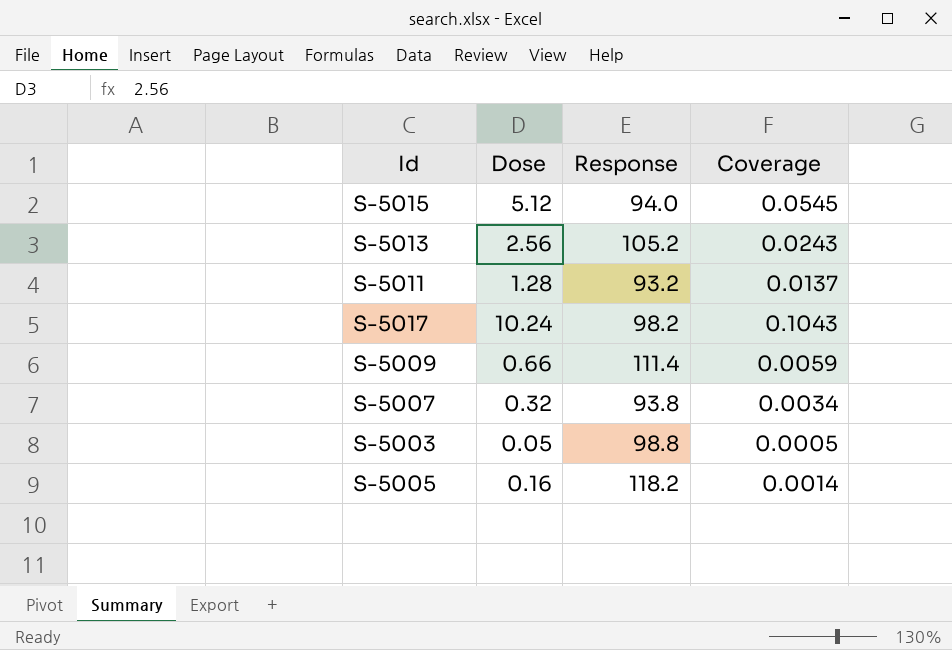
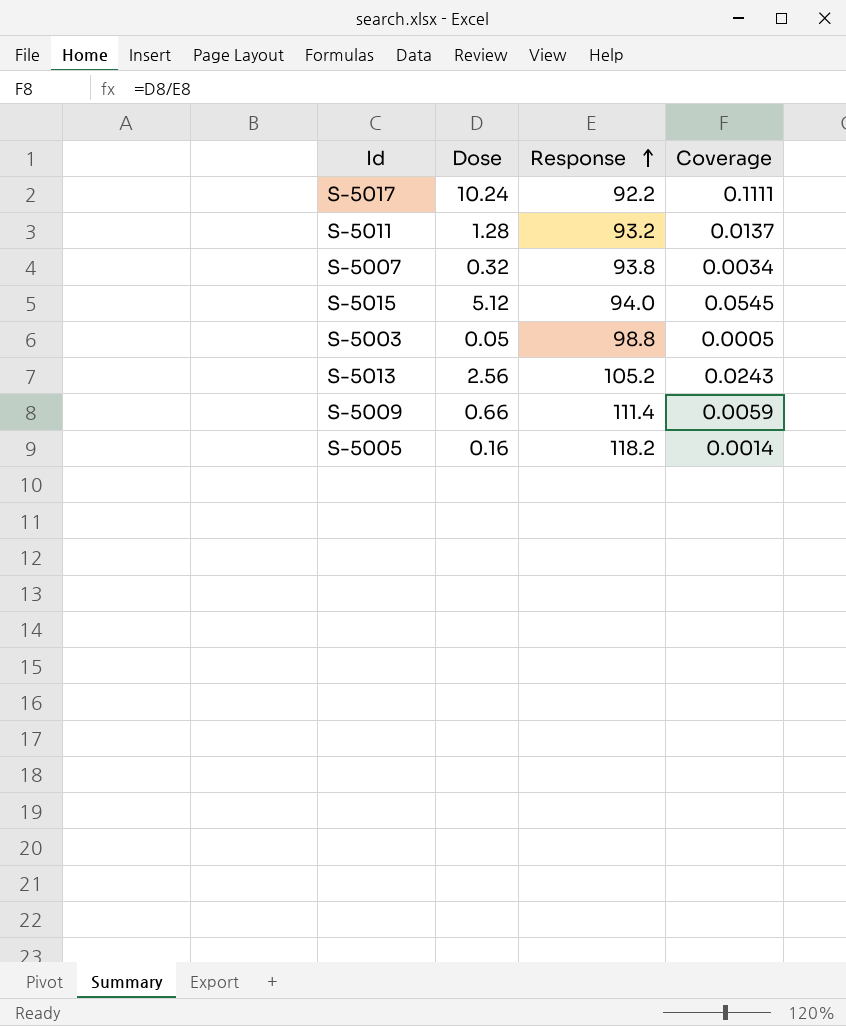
row order: none -> Response ascending
S-5017 | Response: 98.2 -> 92.2
S-5017 | Coverage: 0.1043 -> 0.1111

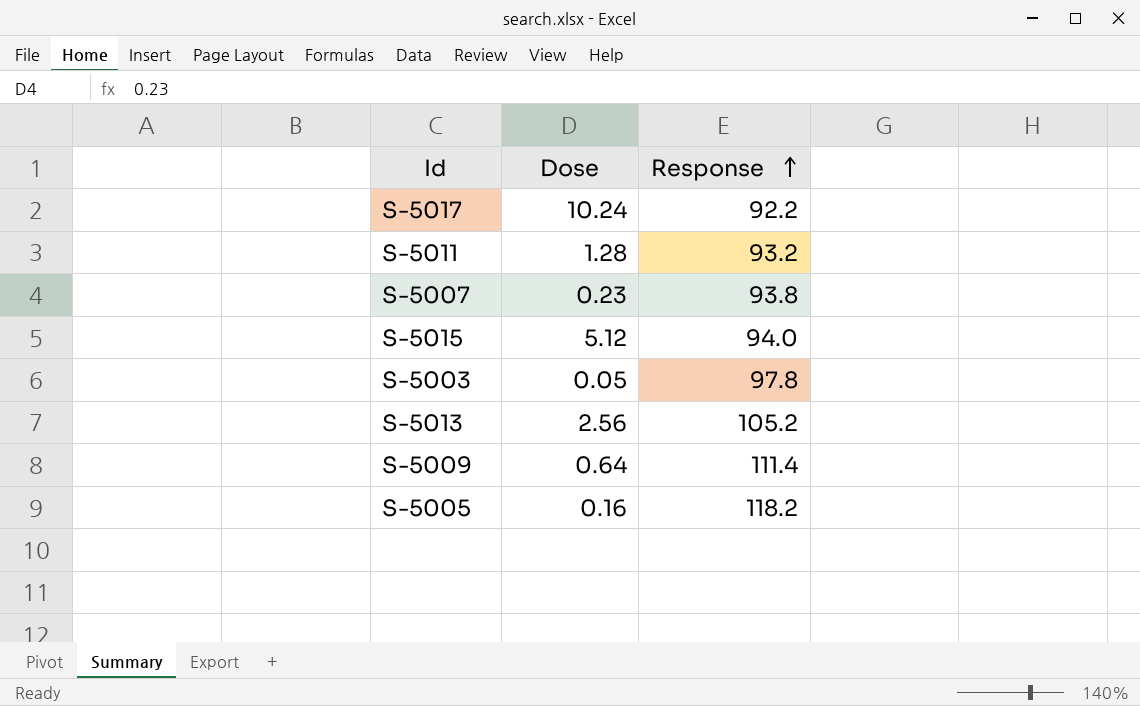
column Coverage | formula: [Dose] / [Response] -> none
S-5007 | Dose: 0.32 -> 0.23
S-5003 | Response: 98.8 -> 97.8
S-5009 | Dose: 0.66 -> 0.64

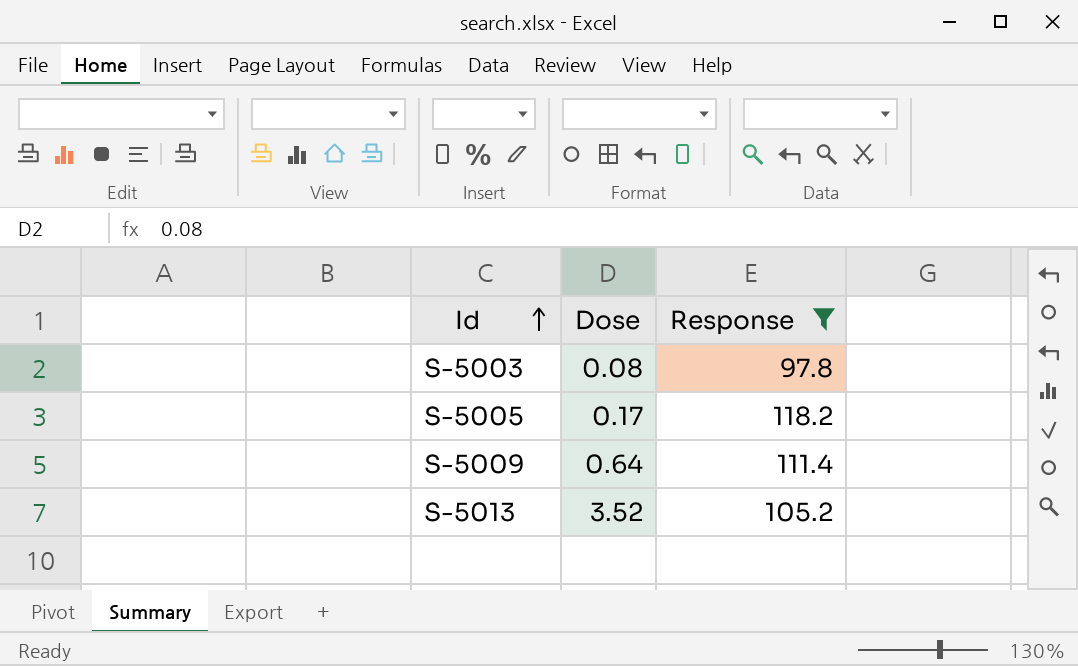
filter: none -> Response >= 97.8
row order: Response ascending -> Id ascending
S-5003 | Dose: 0.05 -> 0.08
S-5005 | Dose: 0.16 -> 0.17
S-5013 | Dose: 2.56 -> 3.52

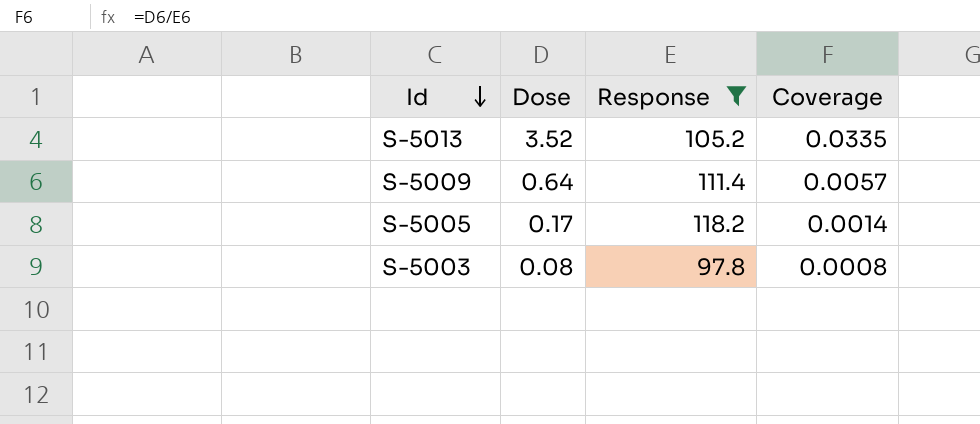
row order: Id ascending -> Id descending
column Coverage | formula: none -> [Dose] / [Response]

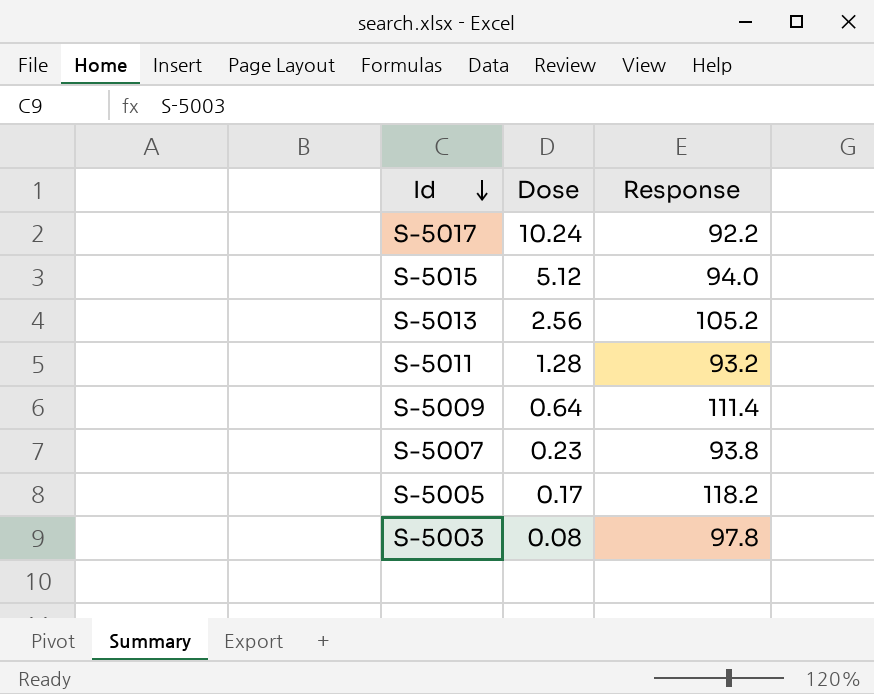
filter: Response >= 97.8 -> none
column Coverage | formula: [Dose] / [Response] -> none
S-5013 | Dose: 3.52 -> 2.56

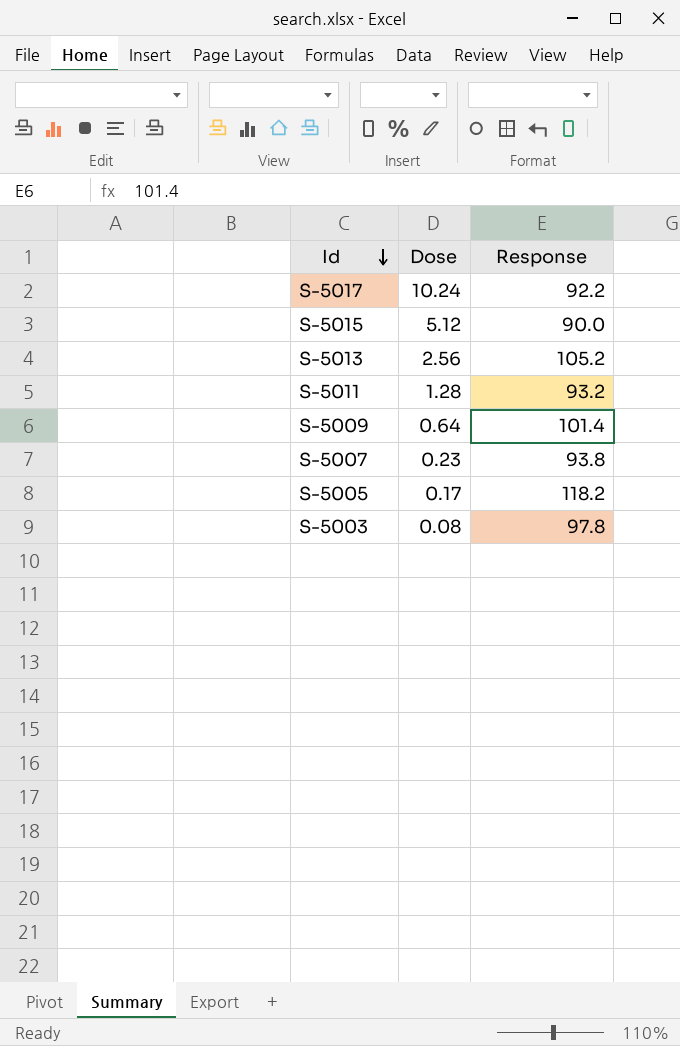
S-5015 | Response: 94.0 -> 90.0
S-5009 | Response: 111.4 -> 101.4

